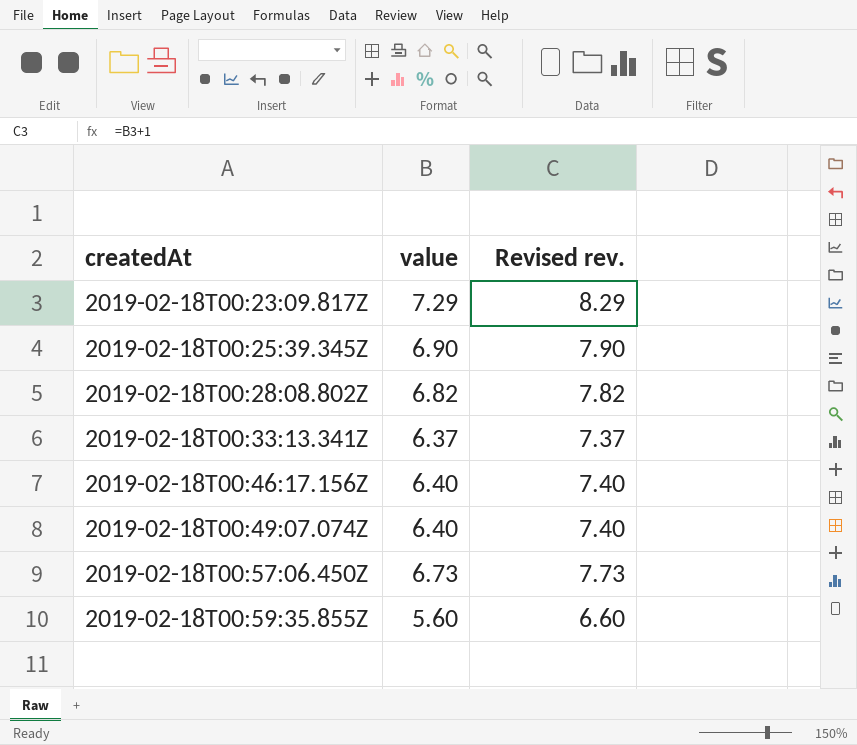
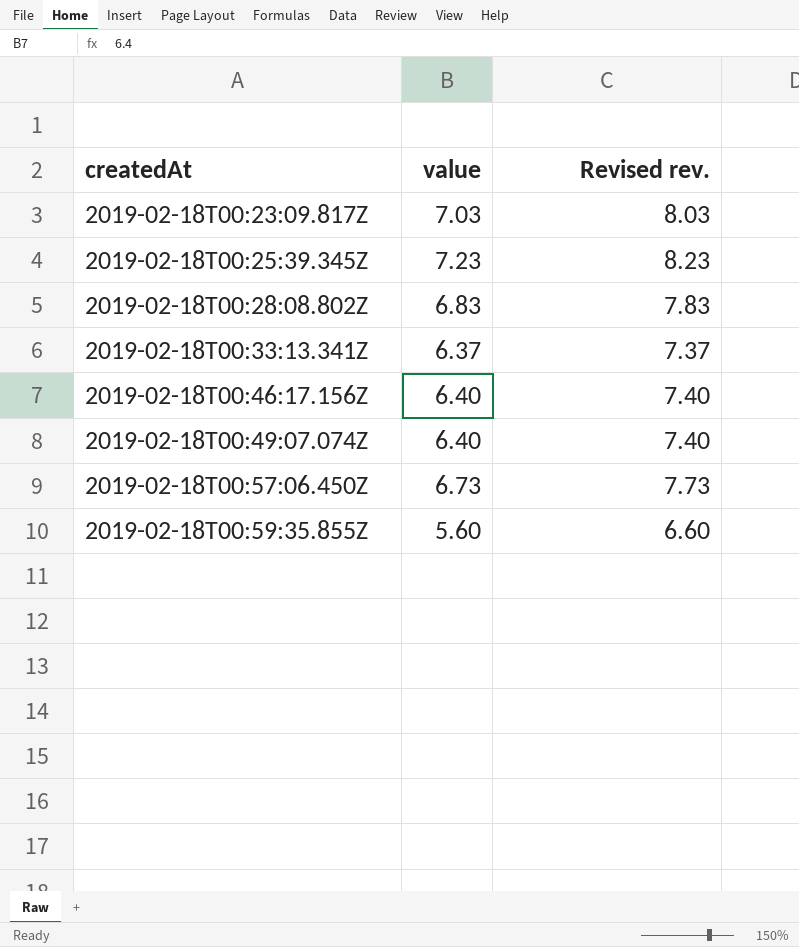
2019-02-18T00:23:09.817Z | value: 7.29 -> 7.03
2019-02-18T00:23:09.817Z | Revised rev.: 8.29 -> 8.03
2019-02-18T00:25:39.345Z | value: 6.90 -> 7.23
2019-02-18T00:25:39.345Z | Revised rev.: 7.90 -> 8.23
2019-02-18T00:28:08.802Z | value: 6.82 -> 6.83
2019-02-18T00:28:08.802Z | Revised rev.: 7.82 -> 7.83

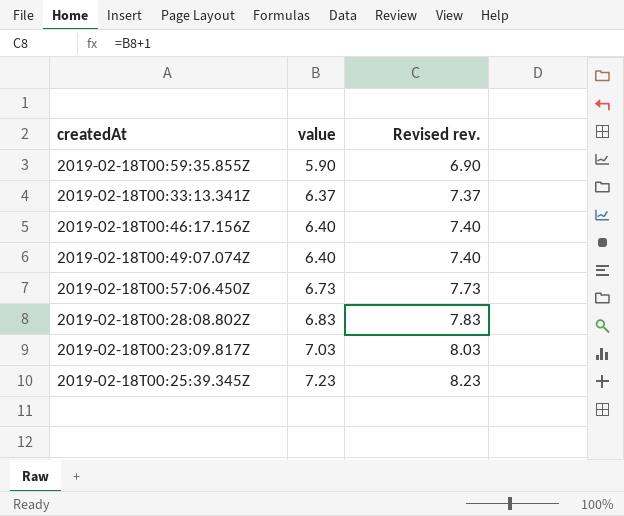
row order: createdAt ascending -> value ascending
2019-02-18T00:59:35.855Z | value: 5.60 -> 5.90
2019-02-18T00:59:35.855Z | Revised rev.: 6.60 -> 6.90

